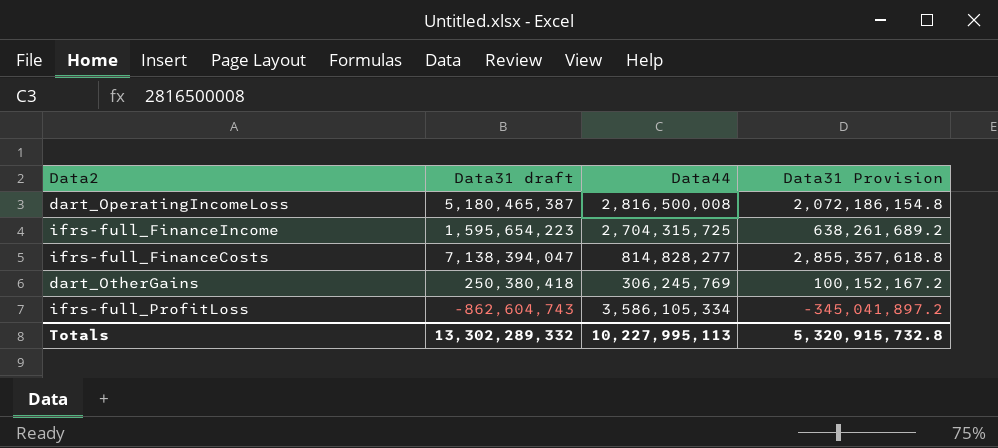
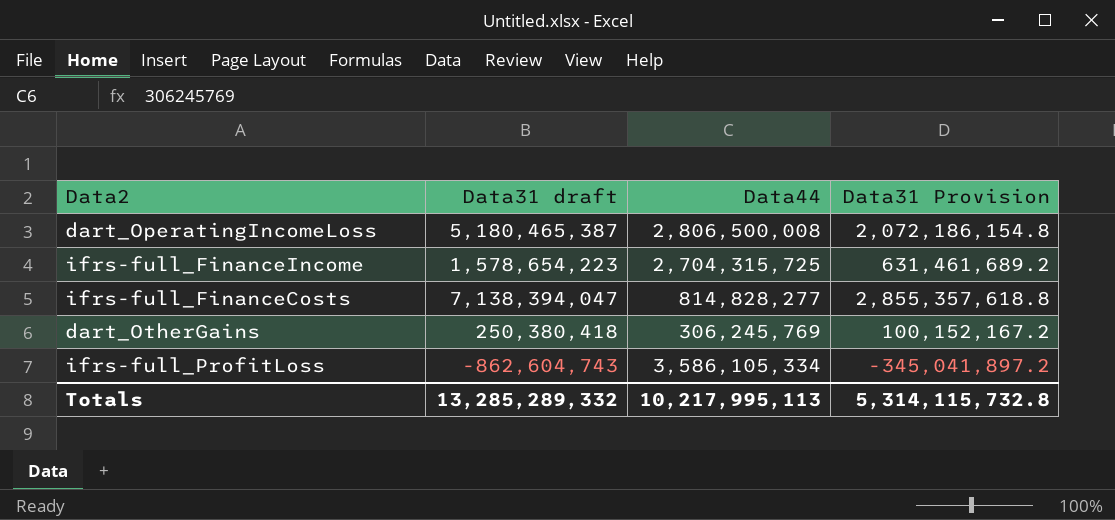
dart_OperatingIncomeLoss | Data44: 2,816,500,008 -> 2,806,500,008
ifrs-full_FinanceIncome | Data31 draft: 1,595,654,223 -> 1,578,654,223
ifrs-full_FinanceIncome | Data31 Provision: 638,261,689.2 -> 631,461,689.2
Totals | Data31 draft: 13,302,289,332 -> 13,285,289,332
Totals | Data44: 10,227,995,113 -> 10,217,995,113
Totals | Data31 Provision: 5,320,915,732.8 -> 5,314,115,732.8

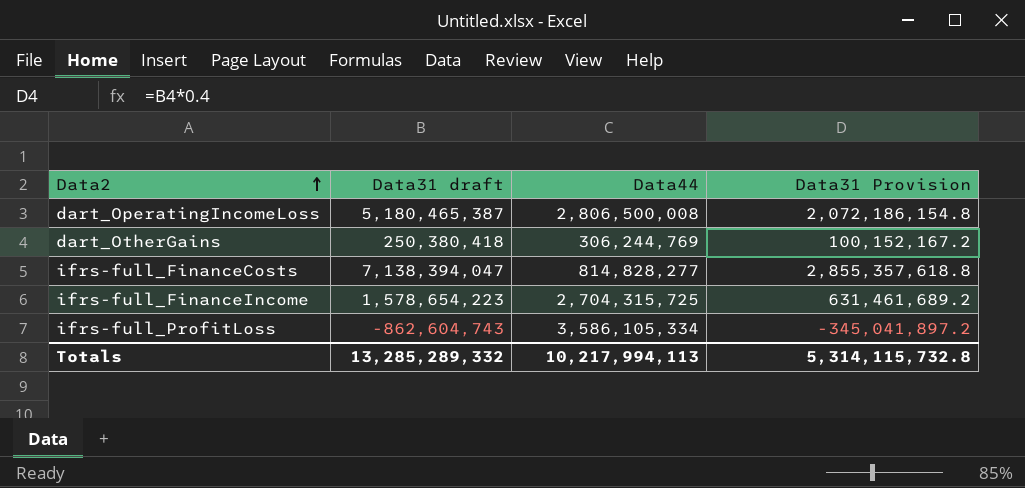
row order: none -> Data2 ascending
dart_OtherGains | Data44: 306,245,769 -> 306,244,769
Totals | Data44: 10,217,995,113 -> 10,217,994,113

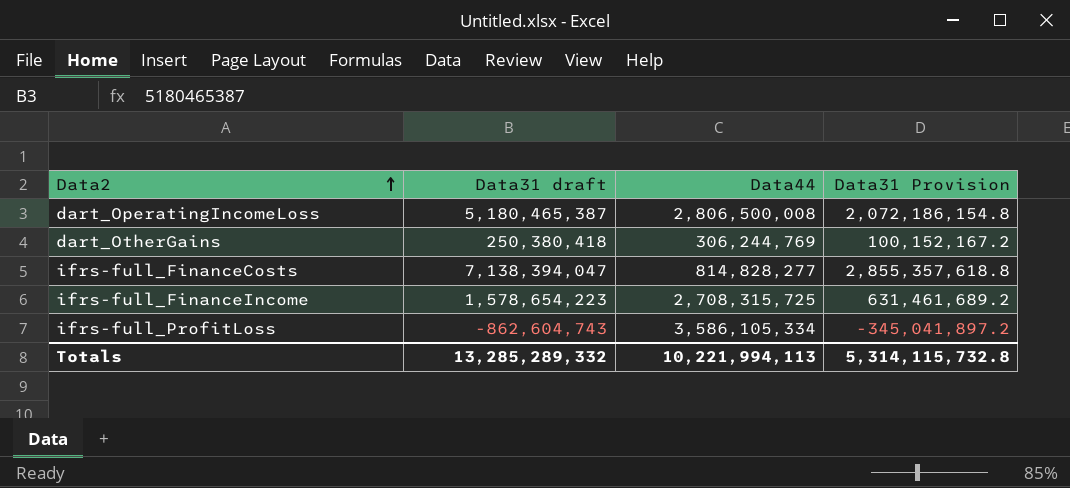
ifrs-full_FinanceIncome | Data44: 2,704,315,725 -> 2,708,315,725
Totals | Data44: 10,217,994,113 -> 10,221,994,113

